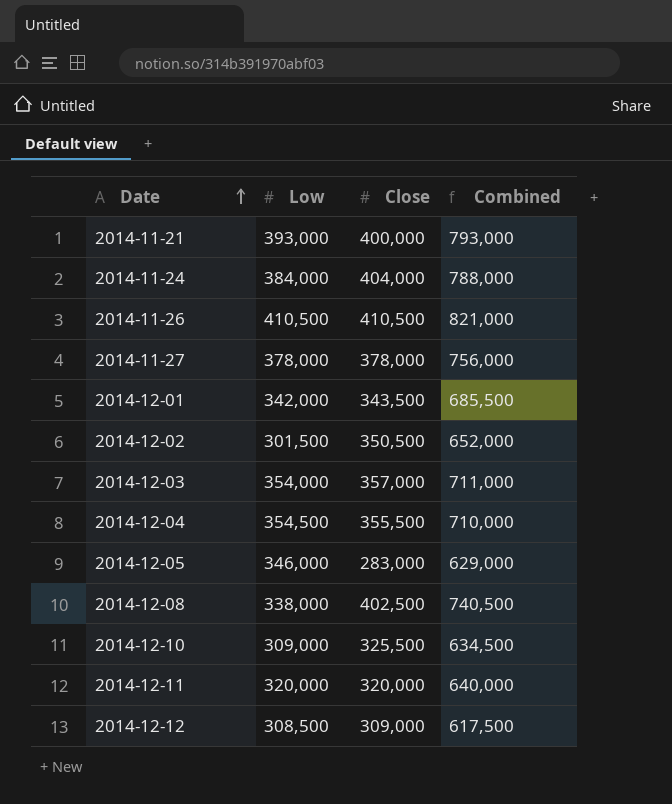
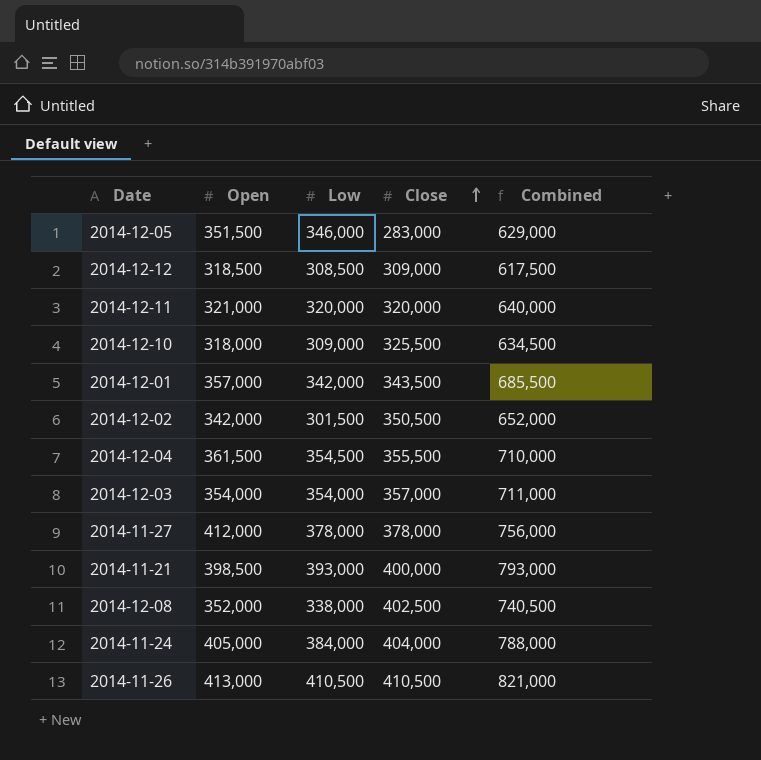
row order: Date ascending -> Close ascending
column Open | position: none -> 2

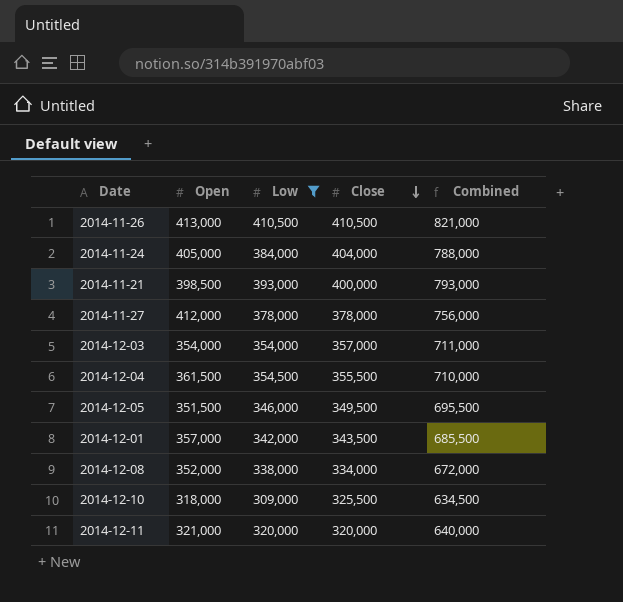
filter: none -> Low >= 309,000
row order: Close ascending -> Close descending
2014-12-05 | Close: 283,000 -> 349,500
2014-12-05 | Combined: 629,000 -> 695,500
2014-12-08 | Close: 402,500 -> 334,000
2014-12-08 | Combined: 740,500 -> 672,000

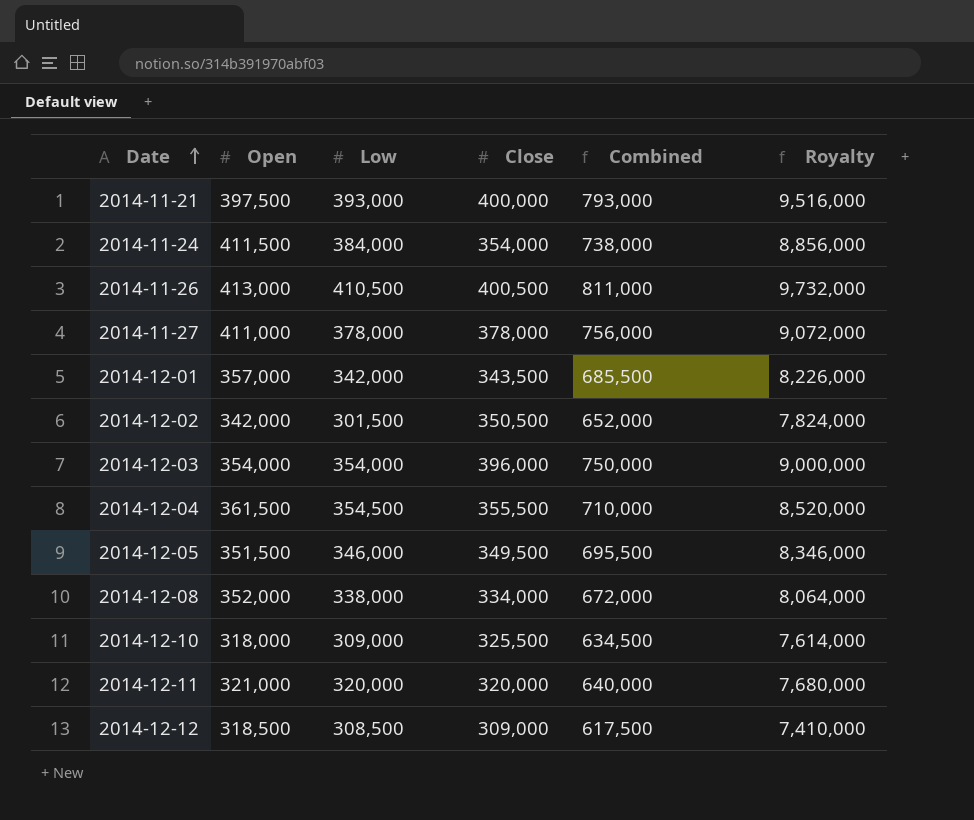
filter: Low >= 309,000 -> none
row order: Close descending -> Date ascending
column Royalty | formula: none -> [Combined] * 12
2014-11-21 | Open: 398,500 -> 397,500
2014-11-24 | Open: 405,000 -> 411,500
2014-11-24 | Close: 404,000 -> 354,000
2014-11-24 | Combined: 788,000 -> 738,000
2014-11-26 | Close: 410,500 -> 400,500
2014-11-26 | Combined: 821,000 -> 811,000
2014-11-27 | Open: 412,000 -> 411,000
2014-12-03 | Close: 357,000 -> 396,000
2014-12-03 | Combined: 711,000 -> 750,000

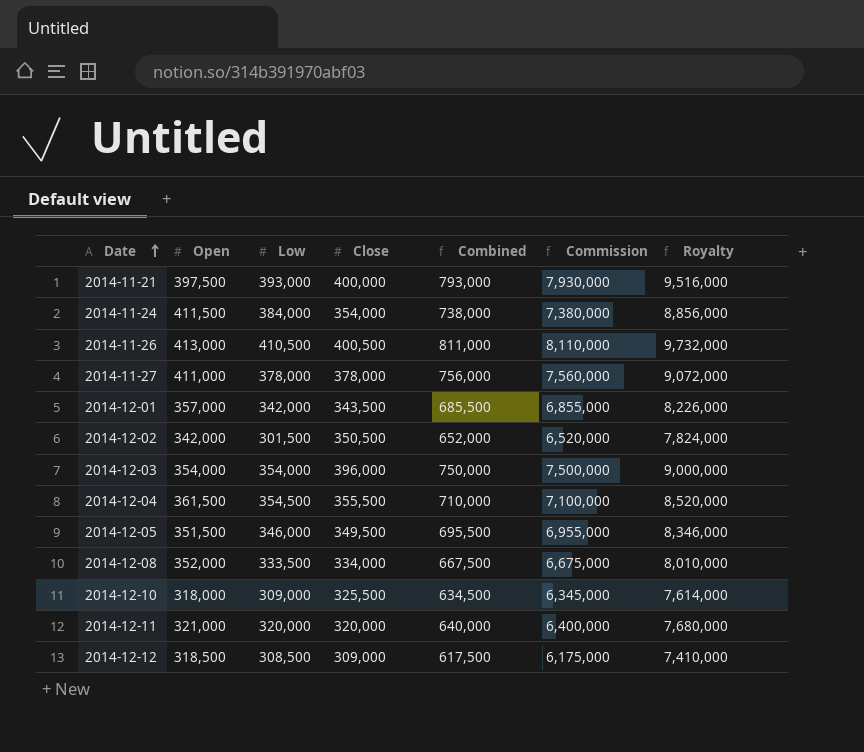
column Commission | formula: none -> [Combined] * 10
2014-12-08 | Low: 338,000 -> 333,500
2014-12-08 | Combined: 672,000 -> 667,500
2014-12-08 | Royalty: 8,064,000 -> 8,010,000

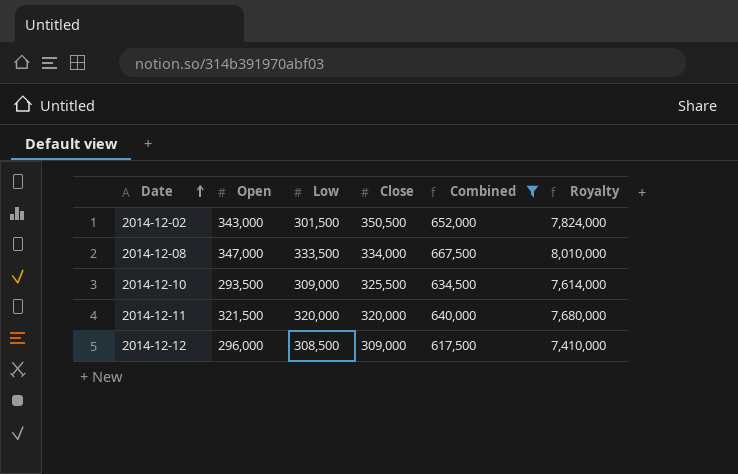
filter: none -> Combined <= 667,500
column Commission | formula: [Combined] * 10 -> none
2014-12-02 | Open: 342,000 -> 343,000
2014-12-08 | Open: 352,000 -> 347,000
2014-12-10 | Open: 318,000 -> 293,500
2014-12-11 | Open: 321,000 -> 321,500
2014-12-12 | Open: 318,500 -> 296,000

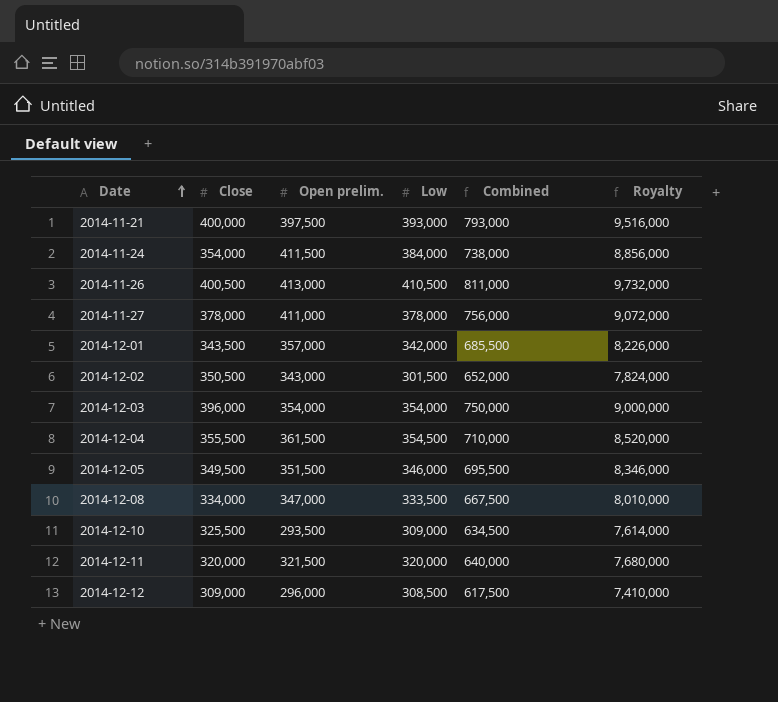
filter: Combined <= 667,500 -> none
column Close | position: 4 -> 2
column name: Open -> Open prelim.

